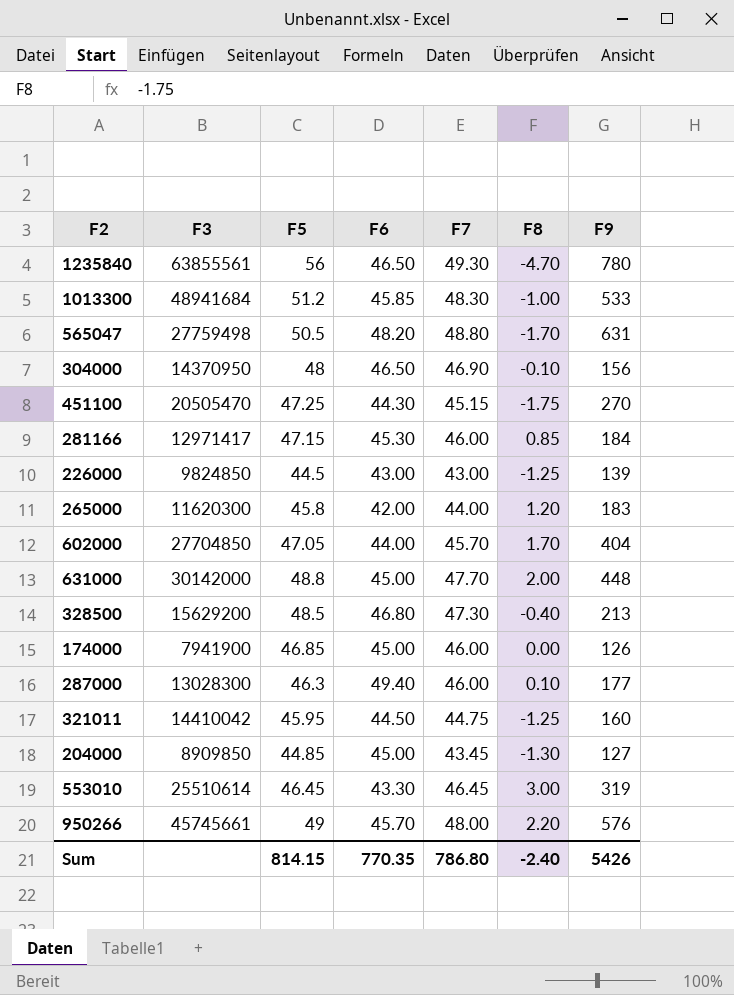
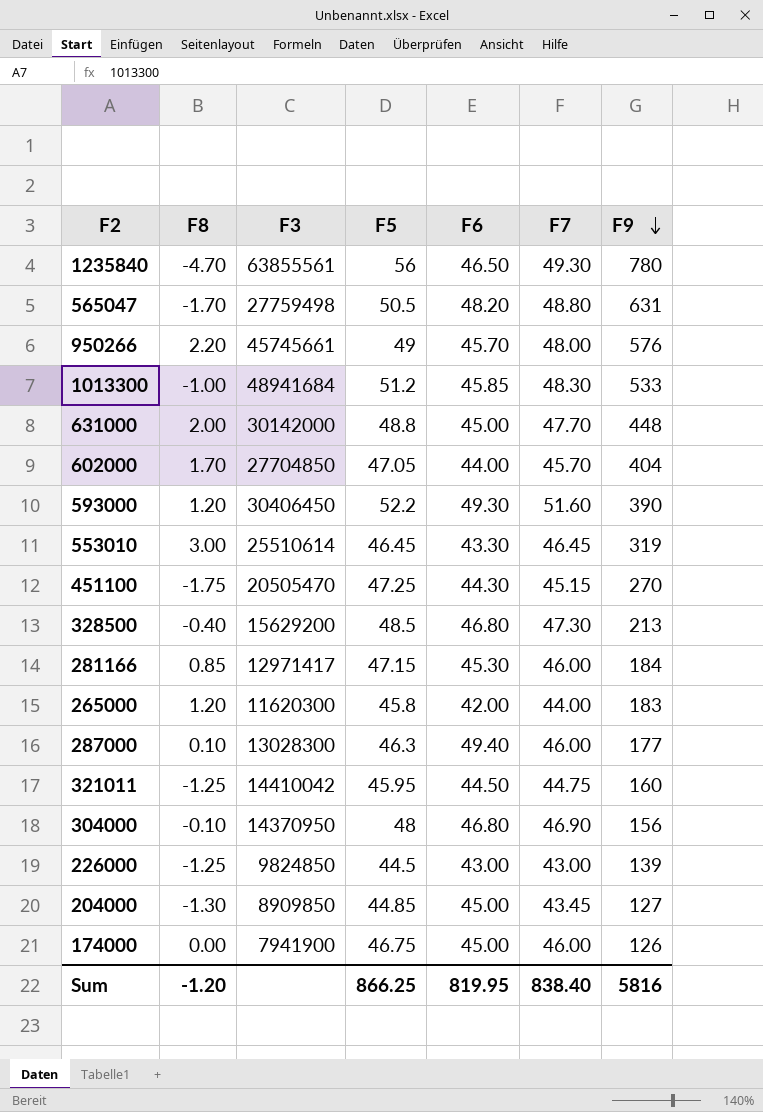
row order: none -> F9 descending
column F8 | position: 6 -> 2
row 593000: none -> 1.20 | 30406450 | 52.2 | 49.30 | 51.60 | 390
304000 | F6: 46.50 -> 46.80
174000 | F5: 46.85 -> 46.75
Sum | F8: -2.40 -> -1.20
Sum | F5: 814.15 -> 866.25
Sum | F6: 770.35 -> 819.95
Sum | F7: 786.80 -> 838.40
Sum | F9: 5426 -> 5816

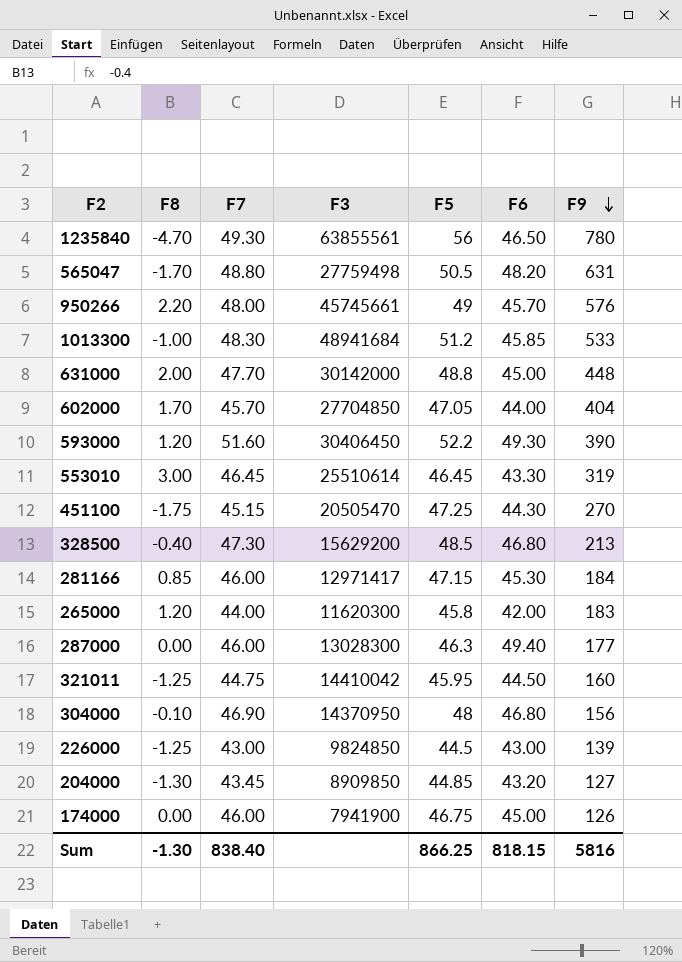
column F7 | position: 6 -> 3
287000 | F8: 0.10 -> 0.00
204000 | F6: 45.00 -> 43.20
Sum | F8: -1.20 -> -1.30
Sum | F6: 819.95 -> 818.15

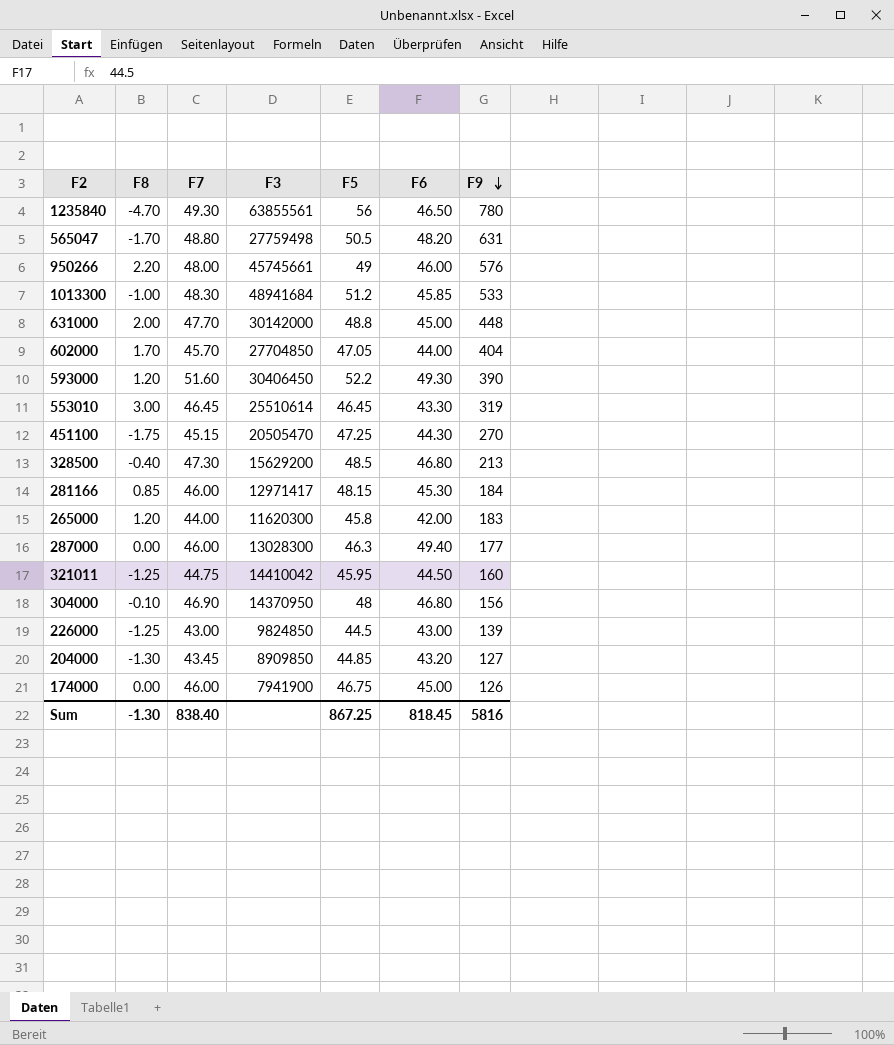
950266 | F6: 45.70 -> 46.00
281166 | F5: 47.15 -> 48.15
Sum | F5: 866.25 -> 867.25
Sum | F6: 818.15 -> 818.45

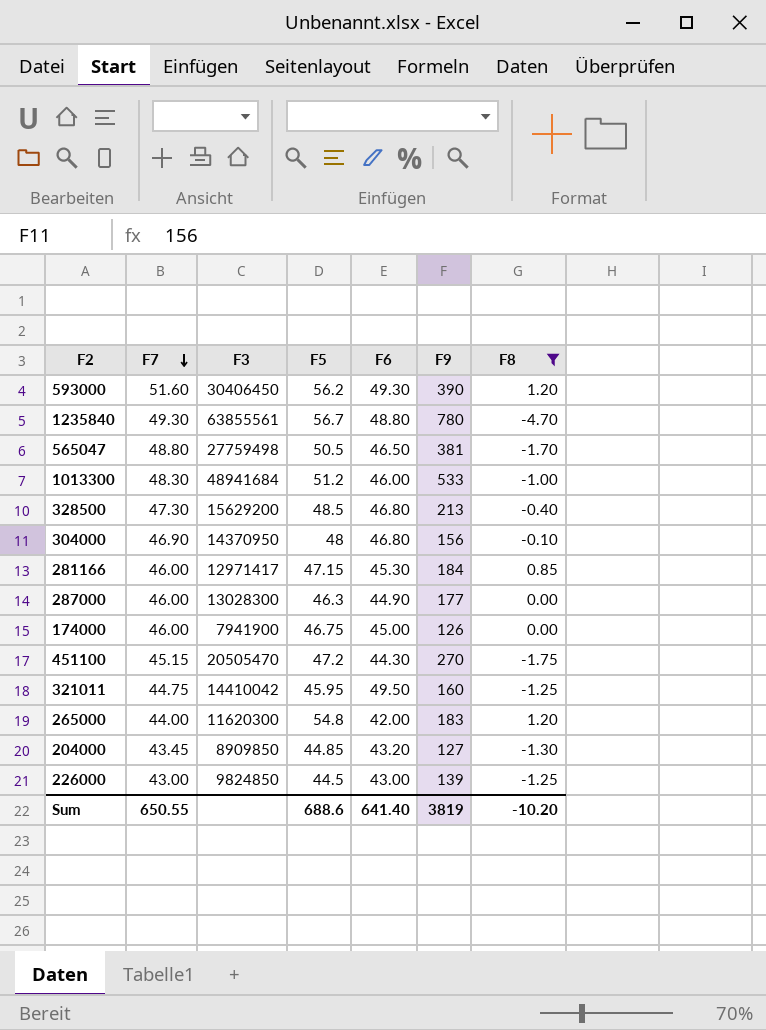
filter: none -> F8 <= 1.20
row order: F9 descending -> F7 descending
column F8 | position: 2 -> 7
593000 | F5: 52.2 -> 56.2
1235840 | F5: 56 -> 56.7
1235840 | F6: 46.50 -> 48.80
565047 | F6: 48.20 -> 46.50
565047 | F9: 631 -> 381
1013300 | F6: 45.85 -> 46.00
281166 | F5: 48.15 -> 47.15
287000 | F6: 49.40 -> 44.90
451100 | F5: 47.25 -> 47.2
321011 | F6: 44.50 -> 49.50
265000 | F5: 45.8 -> 54.8
Sum | F7: 838.40 -> 650.55
Sum | F5: 867.25 -> 688.6
Sum | F6: 818.45 -> 641.40
Sum | F9: 5816 -> 3819
Sum | F8: -1.30 -> -10.20

